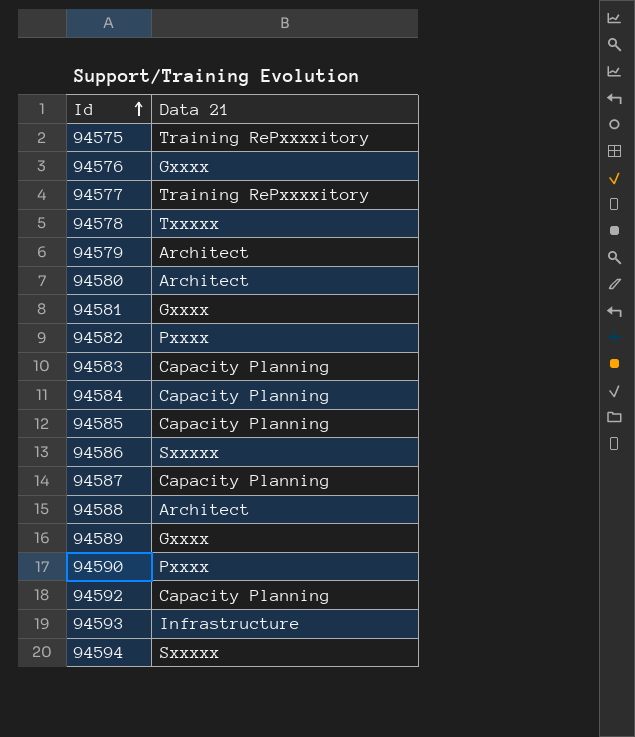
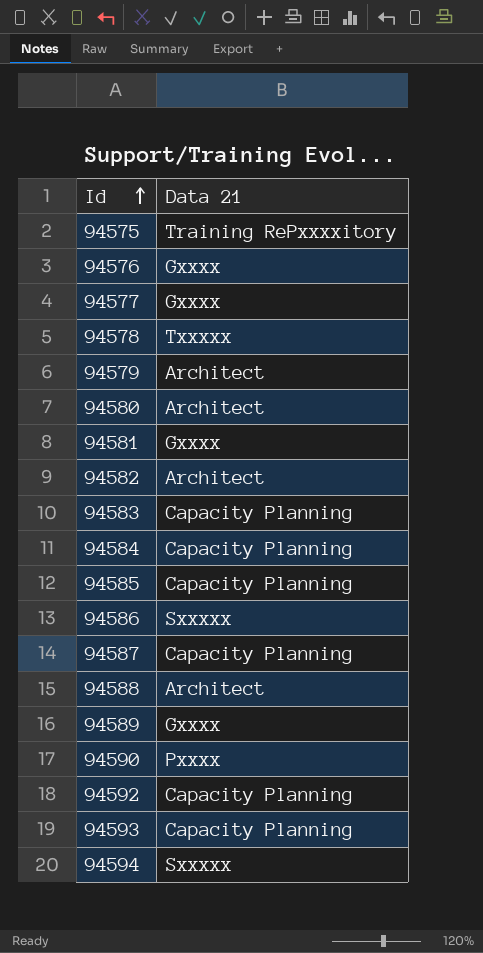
94577 | Data 21: Training RePxxxxitory -> Gxxxx
94582 | Data 21: Pxxxx -> Architect
94593 | Data 21: Infrastructure -> Capacity Planning

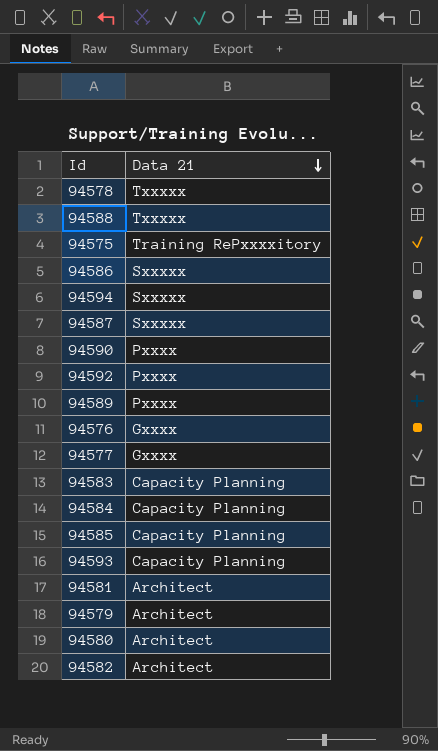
row order: Id ascending -> Data 21 descending
94588 | Data 21: Architect -> Txxxxx
94587 | Data 21: Capacity Planning -> Sxxxxx
94592 | Data 21: Capacity Planning -> Pxxxx
94589 | Data 21: Gxxxx -> Pxxxx
94581 | Data 21: Gxxxx -> Architect

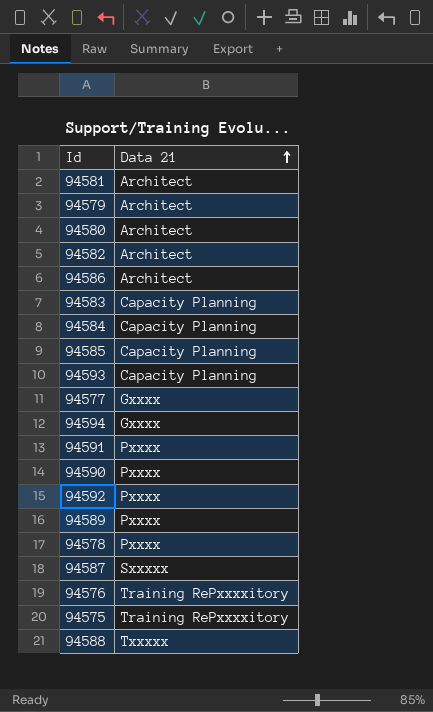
row order: Data 21 descending -> Data 21 ascending
94586 | Data 21: Sxxxxx -> Architect
94594 | Data 21: Sxxxxx -> Gxxxx
row 94591: none -> Pxxxx
94578 | Data 21: Txxxxx -> Pxxxx
94576 | Data 21: Gxxxx -> Training RePxxxxitory

